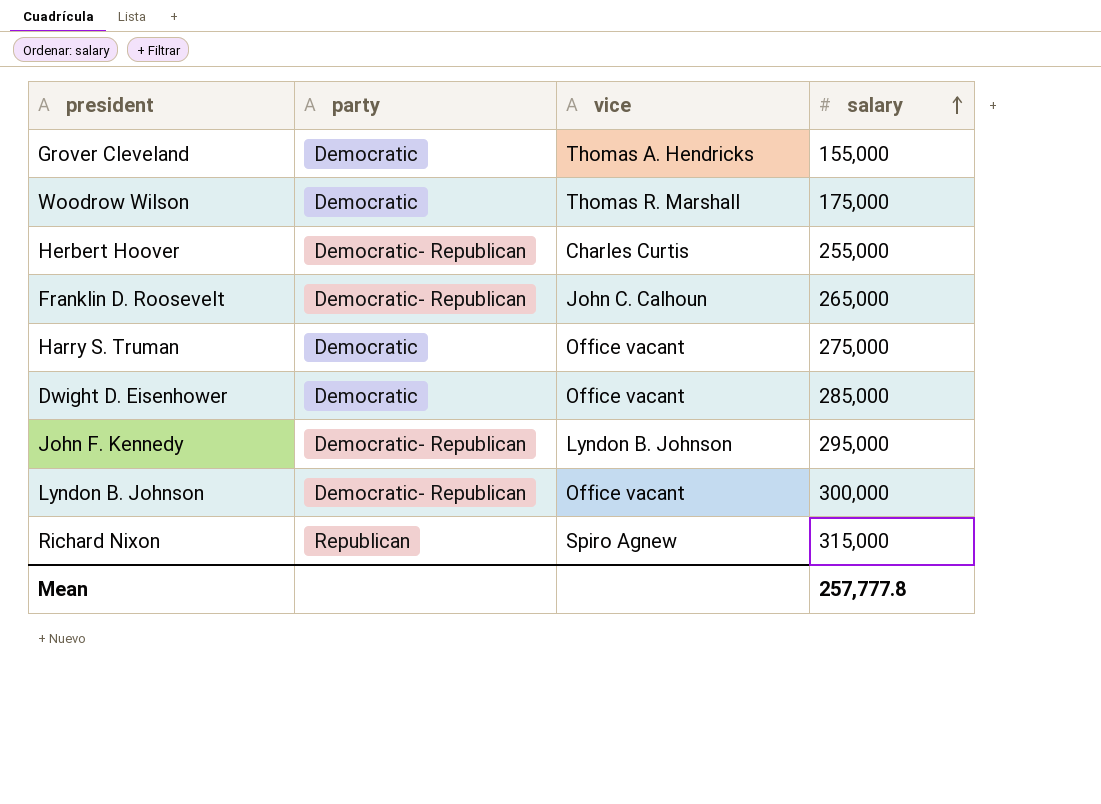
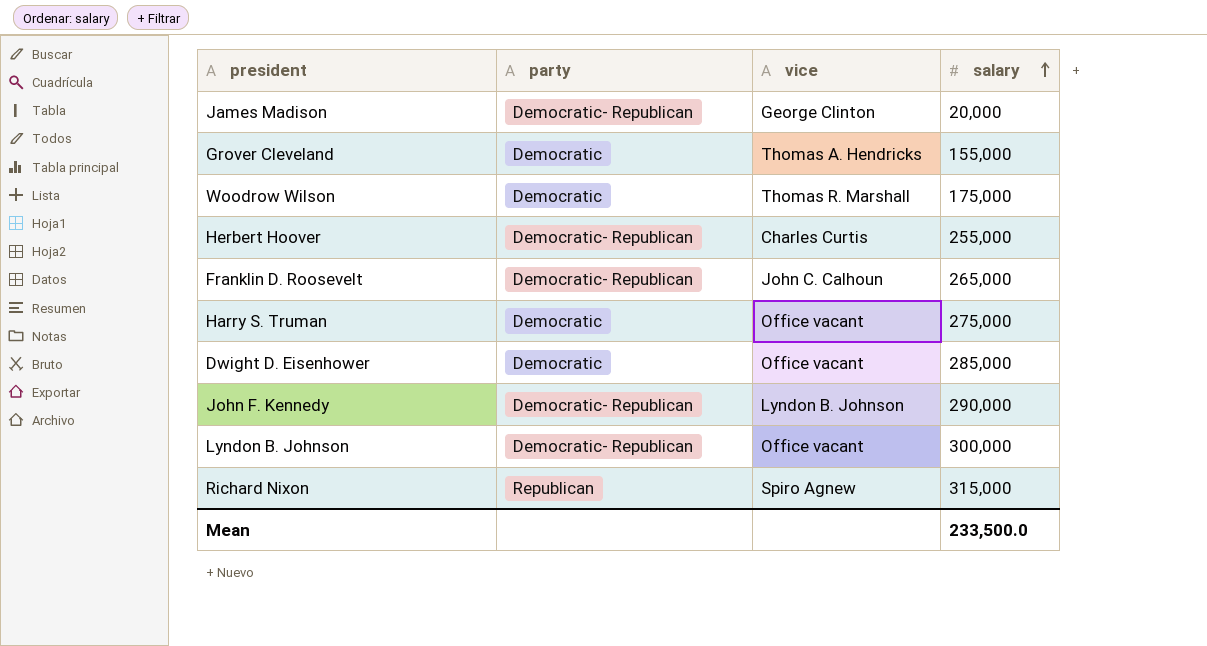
row James Madison: none -> Democratic- Republican | George Clinton | 20,000
John F. Kennedy | salary: 295,000 -> 290,000
Mean | salary: 257,777.8 -> 233,500.0

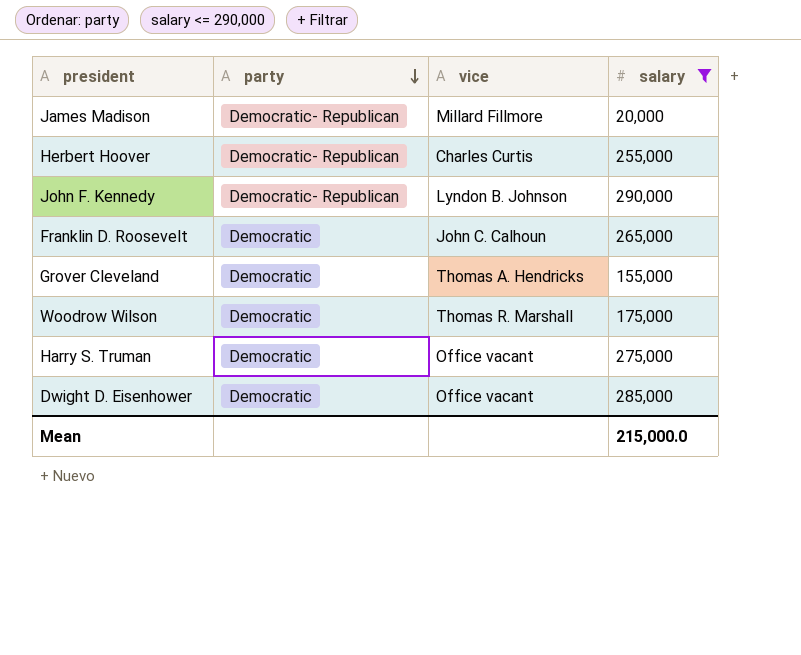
filter: none -> salary <= 290,000
row order: salary ascending -> party descending
James Madison | vice: George Clinton -> Millard Fillmore
Franklin D. Roosevelt | party: Democratic- Republican -> Democratic
Mean | salary: 233,500.0 -> 215,000.0

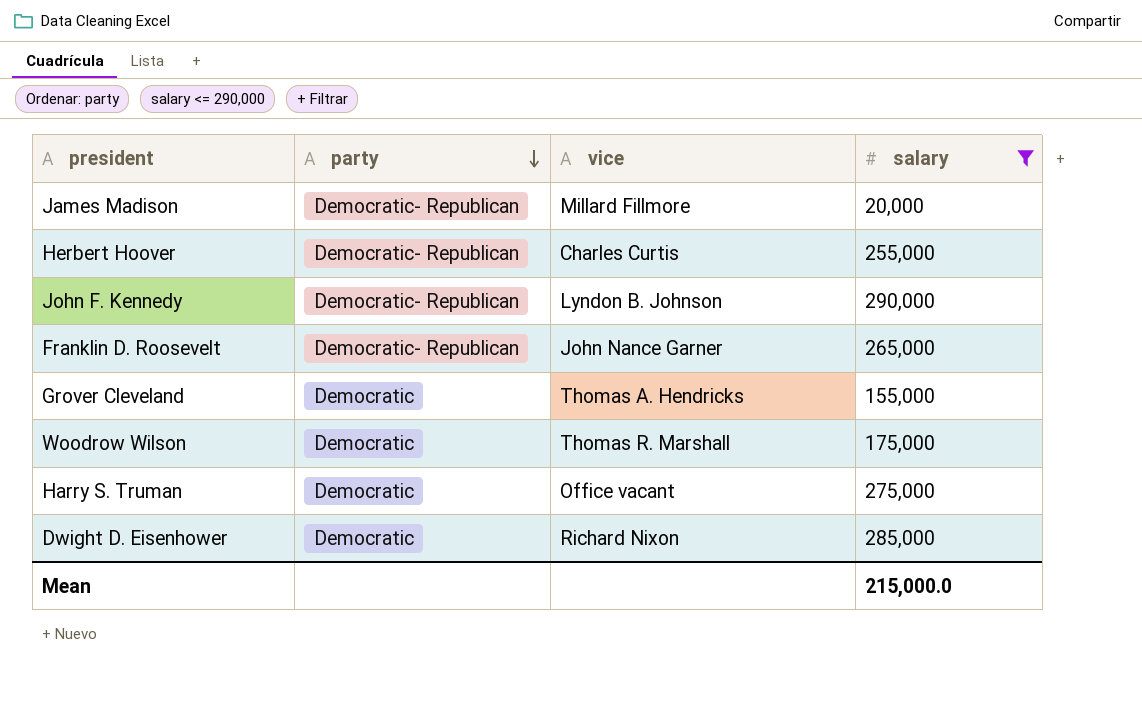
Franklin D. Roosevelt | party: Democratic -> Democratic- Republican
Franklin D. Roosevelt | vice: John C. Calhoun -> John Nance Garner
Dwight D. Eisenhower | vice: Office vacant -> Richard Nixon

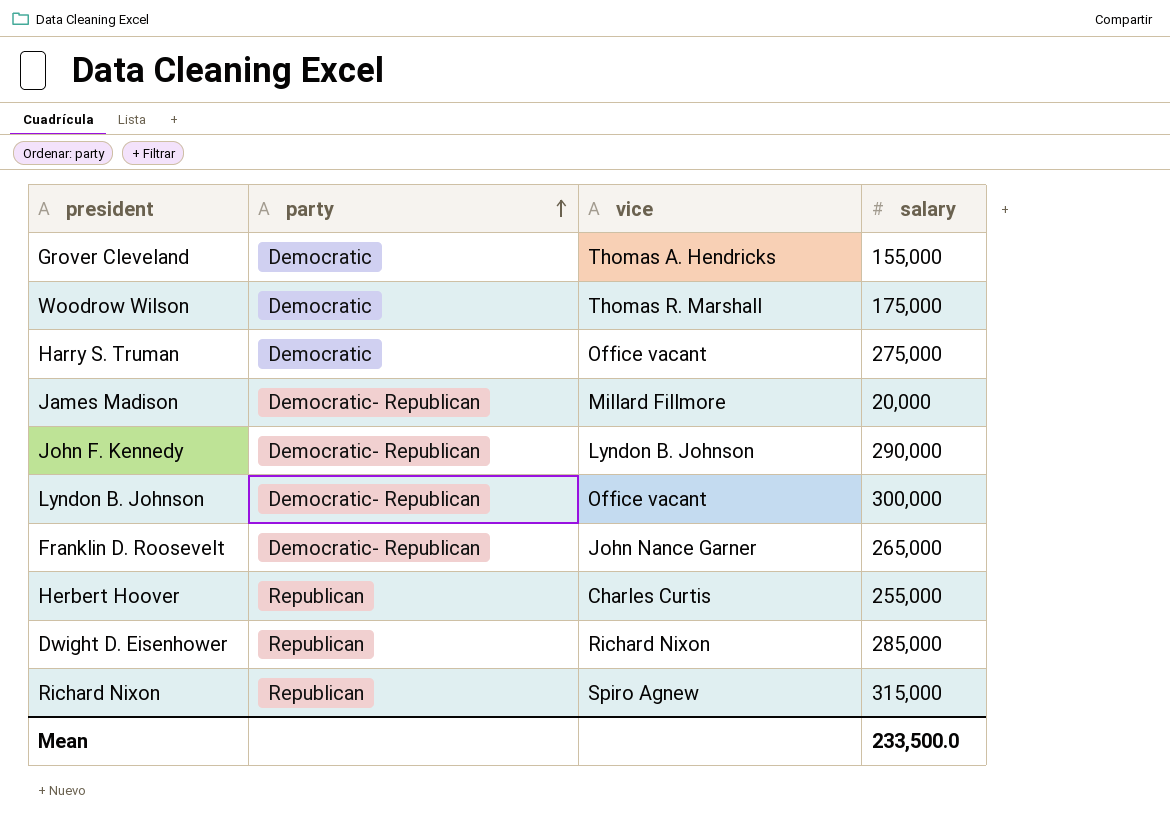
filter: salary <= 290,000 -> none
row order: party descending -> party ascending
Herbert Hoover | party: Democratic- Republican -> Republican
Dwight D. Eisenhower | party: Democratic -> Republican
Mean | salary: 215,000.0 -> 233,500.0

